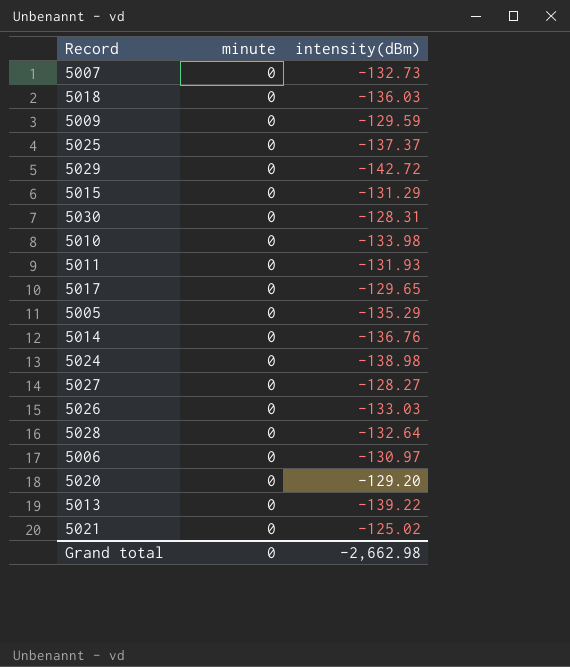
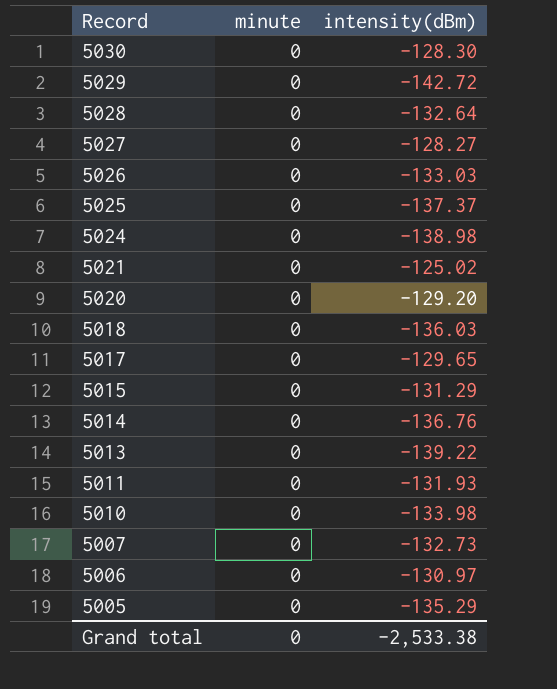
row order: none -> Record descending
row 5009: 0 | -129.59 -> none
5030 | intensity(dBm): -128.31 -> -128.30
Grand total | intensity(dBm): -2,662.98 -> -2,533.38

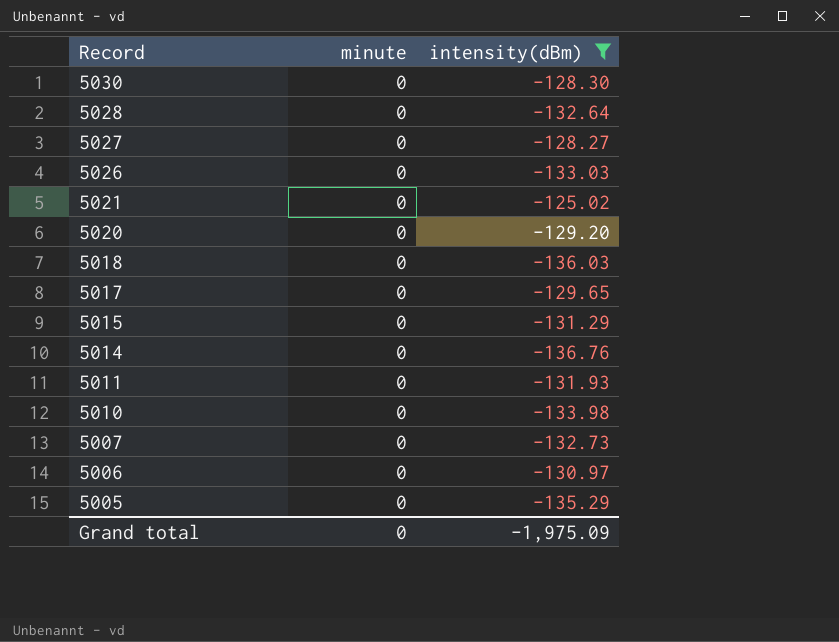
filter: none -> intensity(dBm) >= -136.76
Grand total | intensity(dBm): -2,533.38 -> -1,975.09

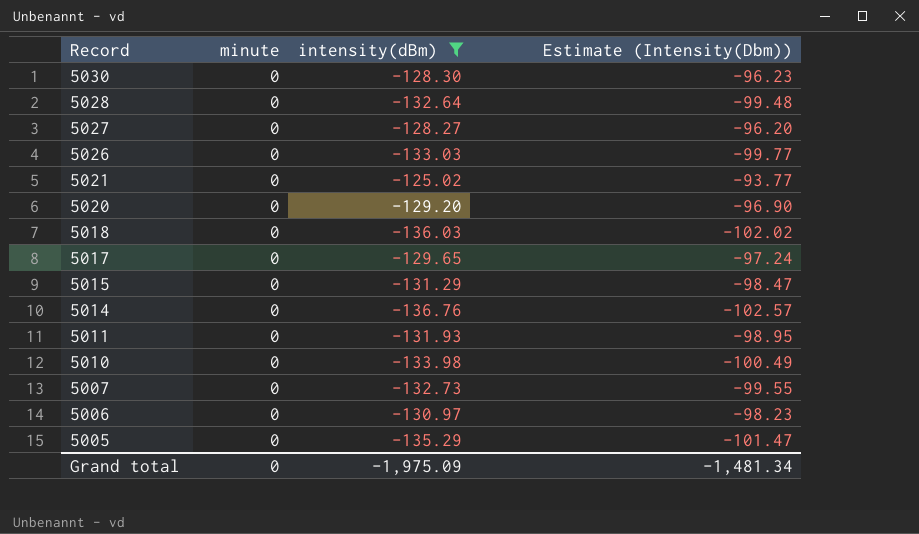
column Estimate (Intensity(Dbm)) | formula: none -> [intensity(dBm)] * 0.75

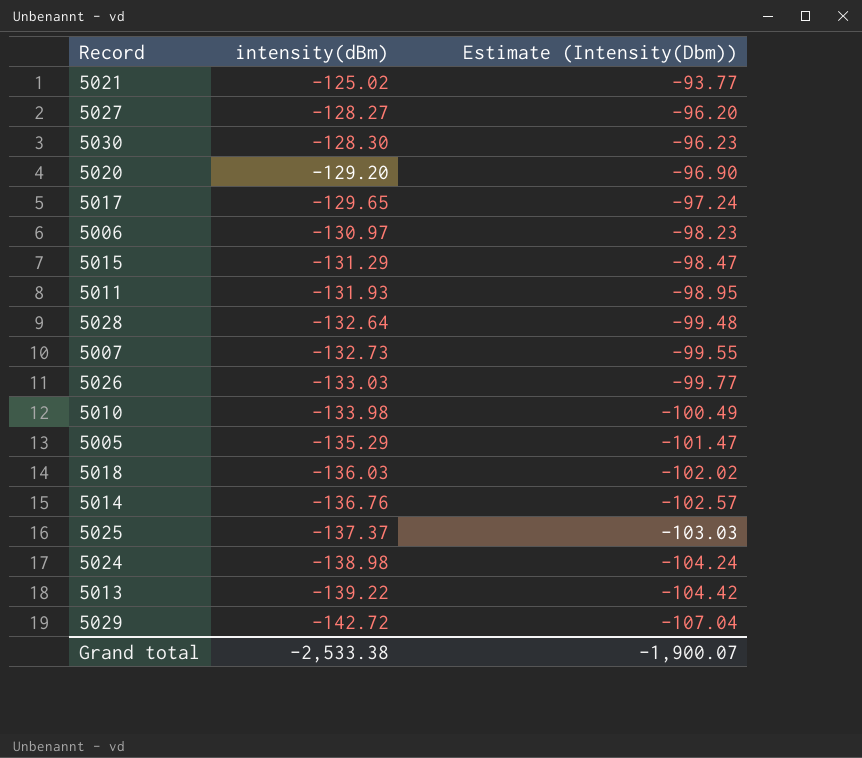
filter: intensity(dBm) >= -136.76 -> none
row order: Record descending -> intensity(dBm) descending
column minute | position: 2 -> none
Grand total | intensity(dBm): -1,975.09 -> -2,533.38
Grand total | Estimate (Intensity(Dbm)): -1,481.34 -> -1,900.07

